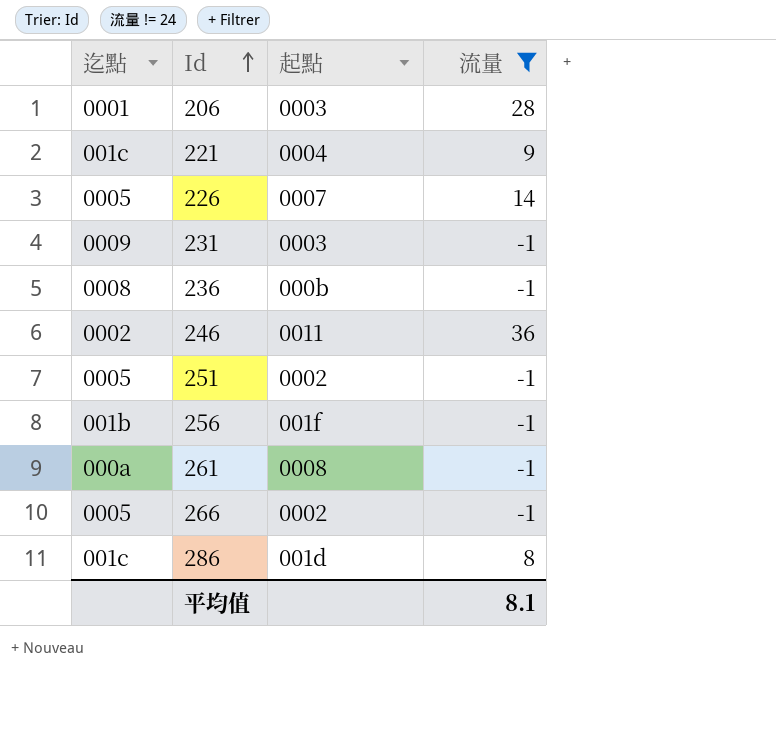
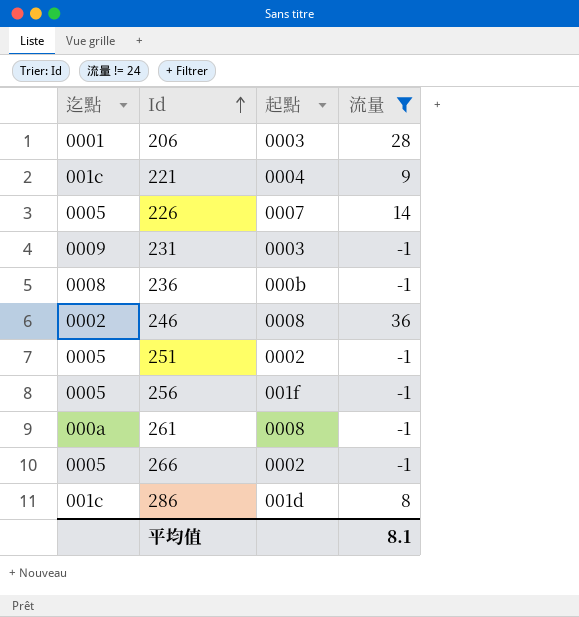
246 | 起點: 0011 -> 0008
256 | 迄點: 001b -> 0005

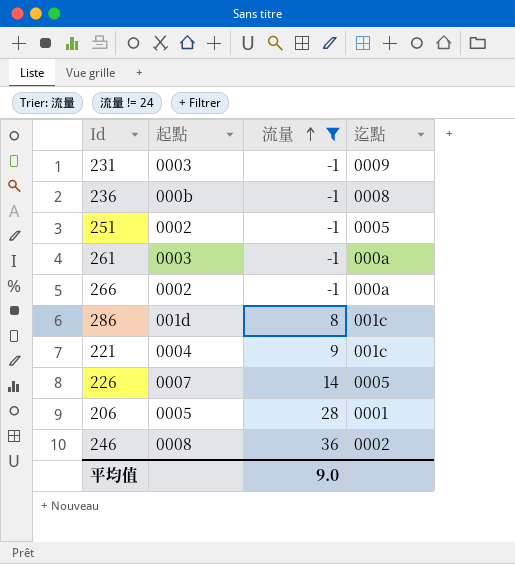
row order: Id ascending -> 流量 ascending
column 迄點 | position: 1 -> 4
row 256: 0005 | 001f | -1 -> none
261 | 起點: 0008 -> 0003
266 | 迄點: 0005 -> 000a
206 | 起點: 0003 -> 0005
平均值 | 流量: 8.1 -> 9.0

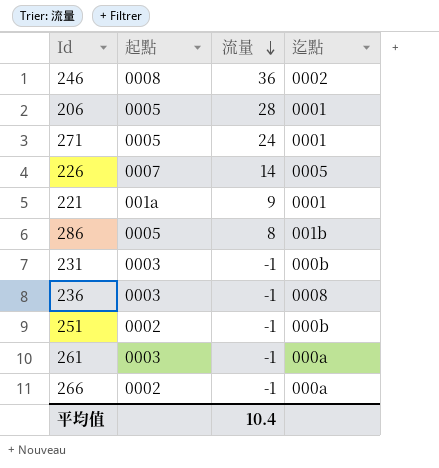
filter: 流量 != 24 -> none
row order: 流量 ascending -> 流量 descending
221 | 起點: 0004 -> 001a
221 | 迄點: 001c -> 0001
286 | 起點: 001d -> 0005
286 | 迄點: 001c -> 001b
231 | 迄點: 0009 -> 000b
236 | 起點: 000b -> 0003
251 | 迄點: 0005 -> 000b
平均值 | 流量: 9.0 -> 10.4

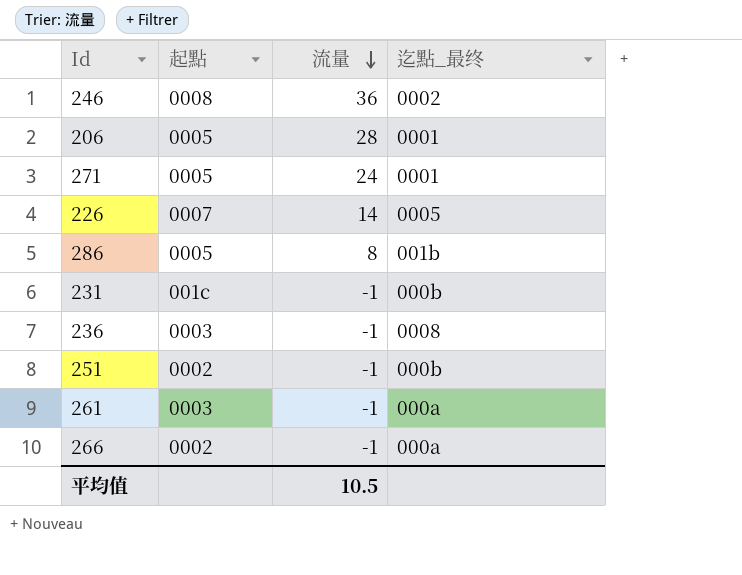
column name: 迄點 -> 迄點_最终
row 221: 001a | 9 | 0001 -> none
231 | 起點: 0003 -> 001c
平均值 | 流量: 10.4 -> 10.5

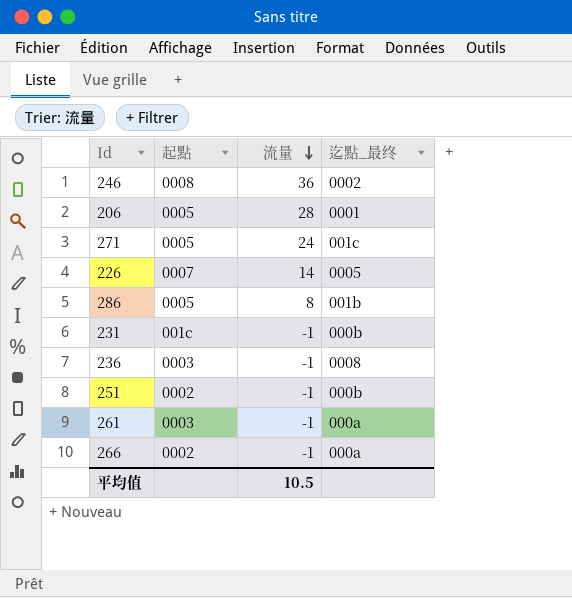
271 | 迄點_最终: 0001 -> 001c

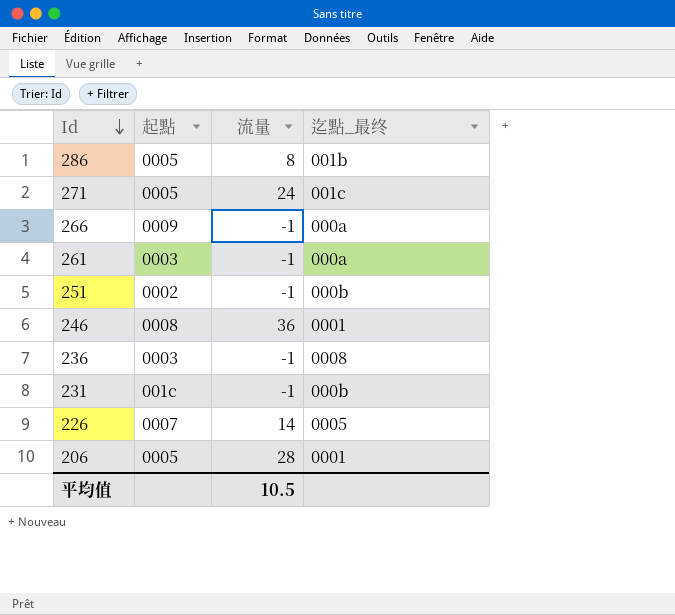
row order: 流量 descending -> Id descending
266 | 起點: 0002 -> 0009
246 | 迄點_最终: 0002 -> 0001

